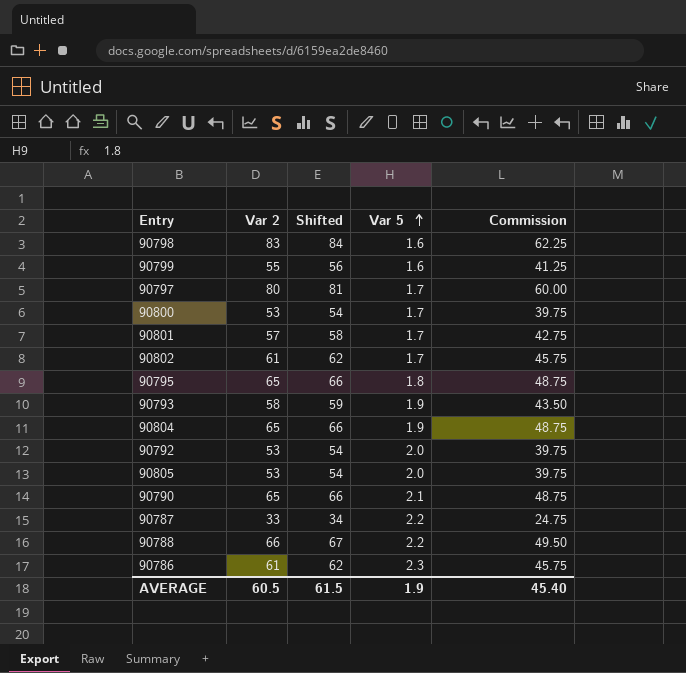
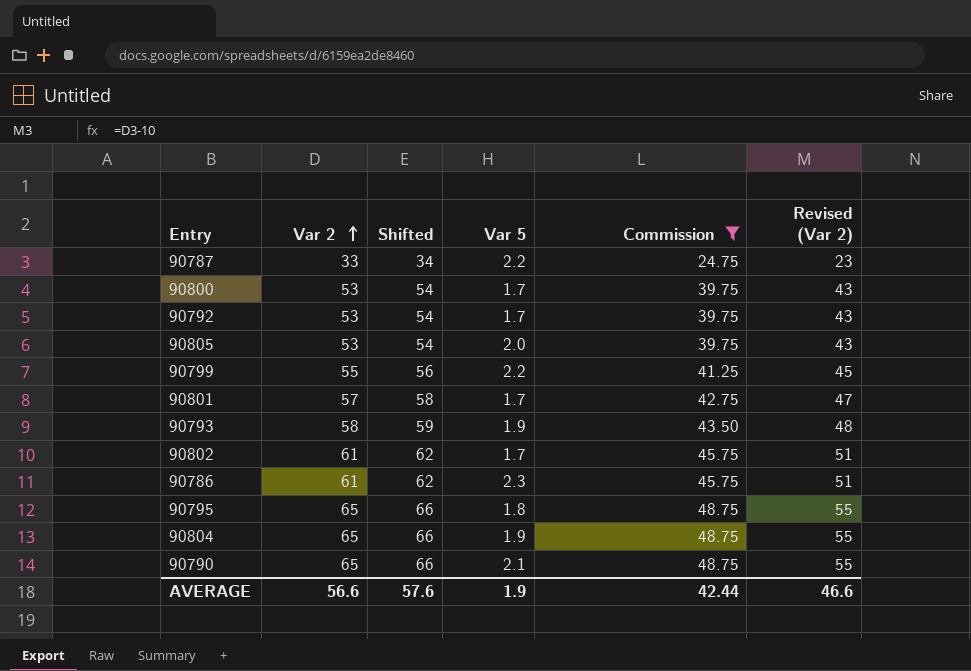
filter: none -> Commission <= 48.75
row order: Var 5 ascending -> Var 2 ascending
column Revised (Var 2) | formula: none -> [Var 2] - 10
90792 | Var 5: 2.0 -> 1.7
90799 | Var 5: 1.6 -> 2.2
AVERAGE | Var 2: 60.5 -> 56.6
AVERAGE | Shifted: 61.5 -> 57.6
AVERAGE | Commission: 45.40 -> 42.44

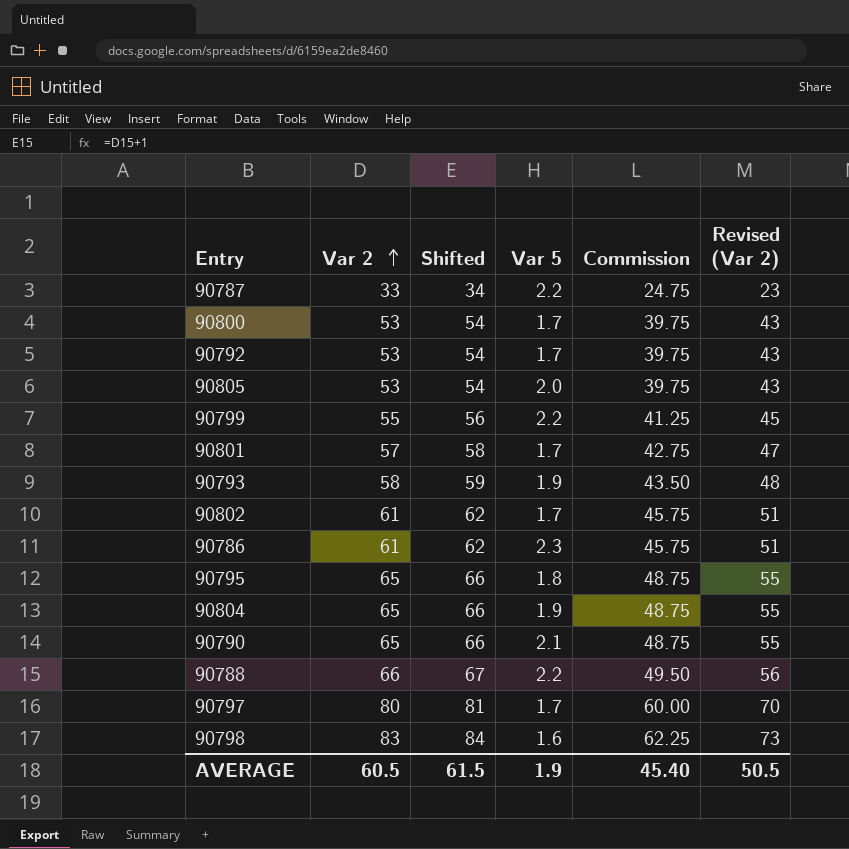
filter: Commission <= 48.75 -> none
AVERAGE | Var 2: 56.6 -> 60.5
AVERAGE | Shifted: 57.6 -> 61.5
AVERAGE | Commission: 42.44 -> 45.40
AVERAGE | Revised (Var 2): 46.6 -> 50.5

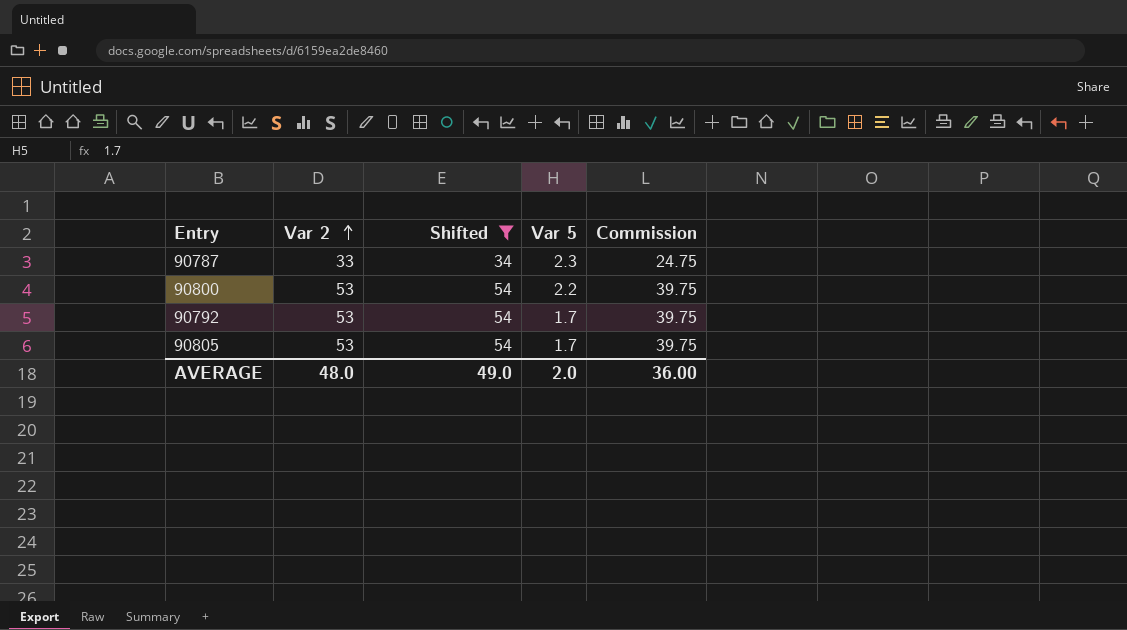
filter: none -> Shifted <= 54
column Revised (Var 2) | formula: [Var 2] - 10 -> none
90787 | Var 5: 2.2 -> 2.3
90800 | Var 5: 1.7 -> 2.2
90805 | Var 5: 2.0 -> 1.7
AVERAGE | Var 2: 60.5 -> 48.0
AVERAGE | Shifted: 61.5 -> 49.0
AVERAGE | Var 5: 1.9 -> 2.0
AVERAGE | Commission: 45.40 -> 36.00

